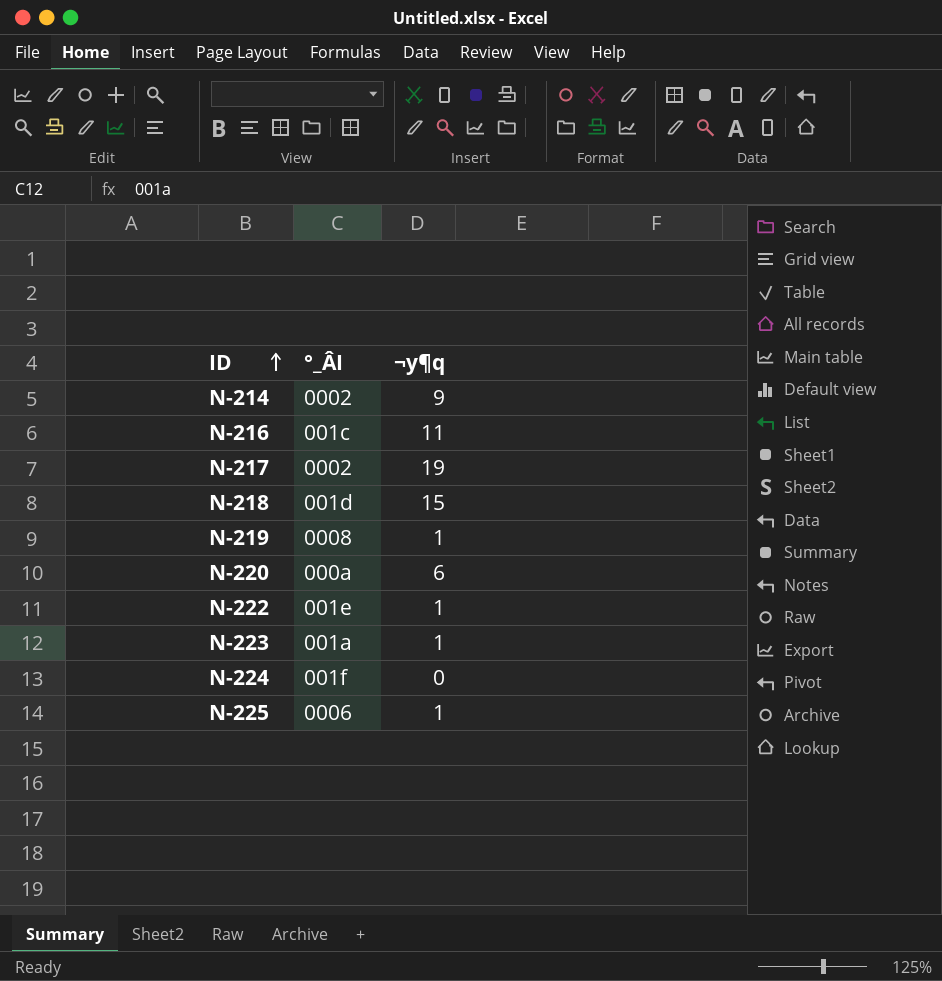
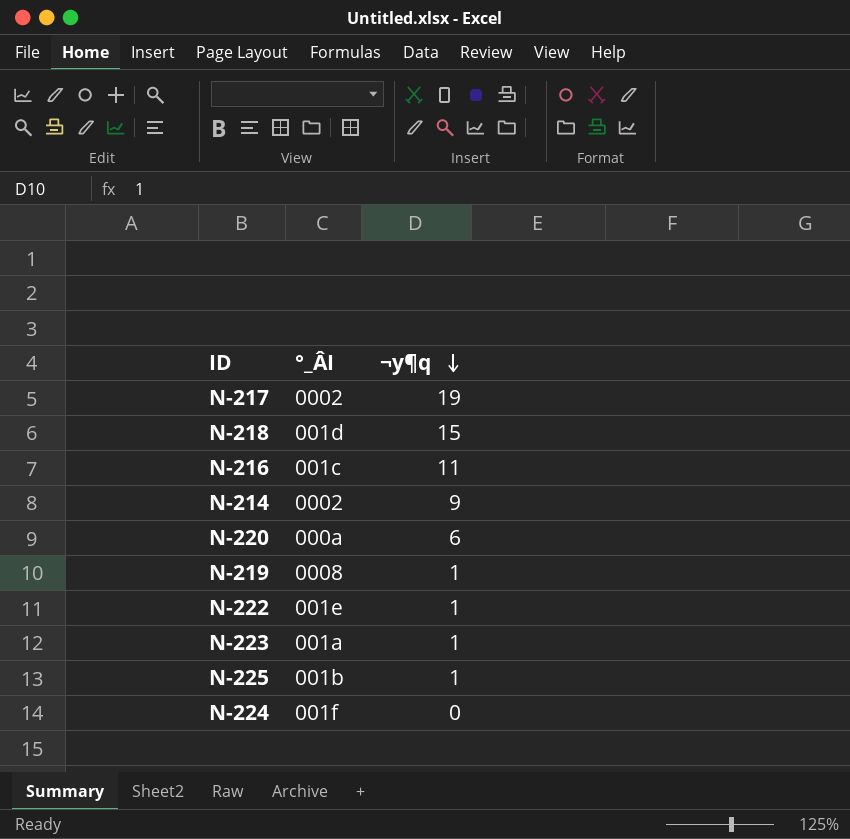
row order: ID ascending -> ¬y¶q descending
N-225 | °_ÂI: 0006 -> 001b

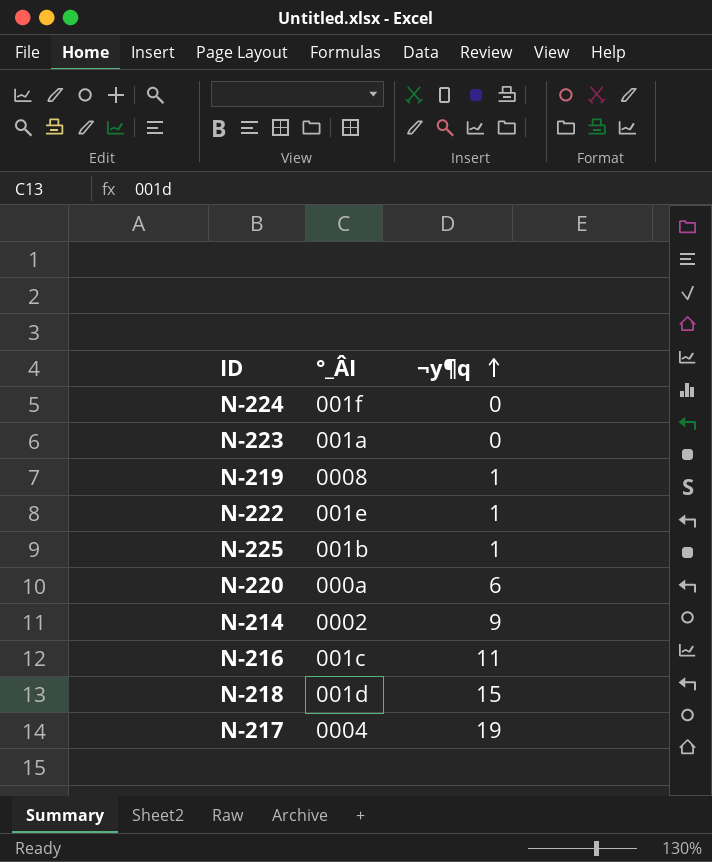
row order: ¬y¶q descending -> ¬y¶q ascending
N-223 | ¬y¶q: 1 -> 0
N-217 | °_ÂI: 0002 -> 0004

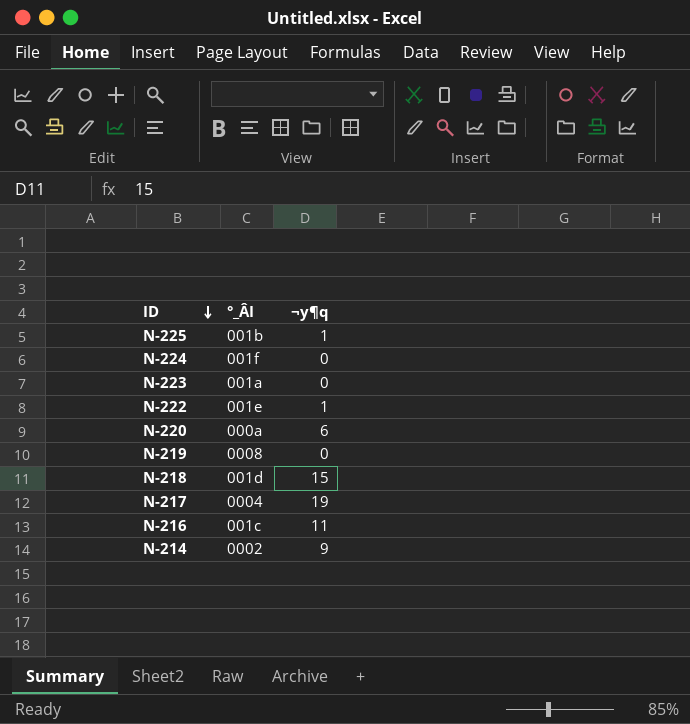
row order: ¬y¶q ascending -> ID descending
N-219 | ¬y¶q: 1 -> 0

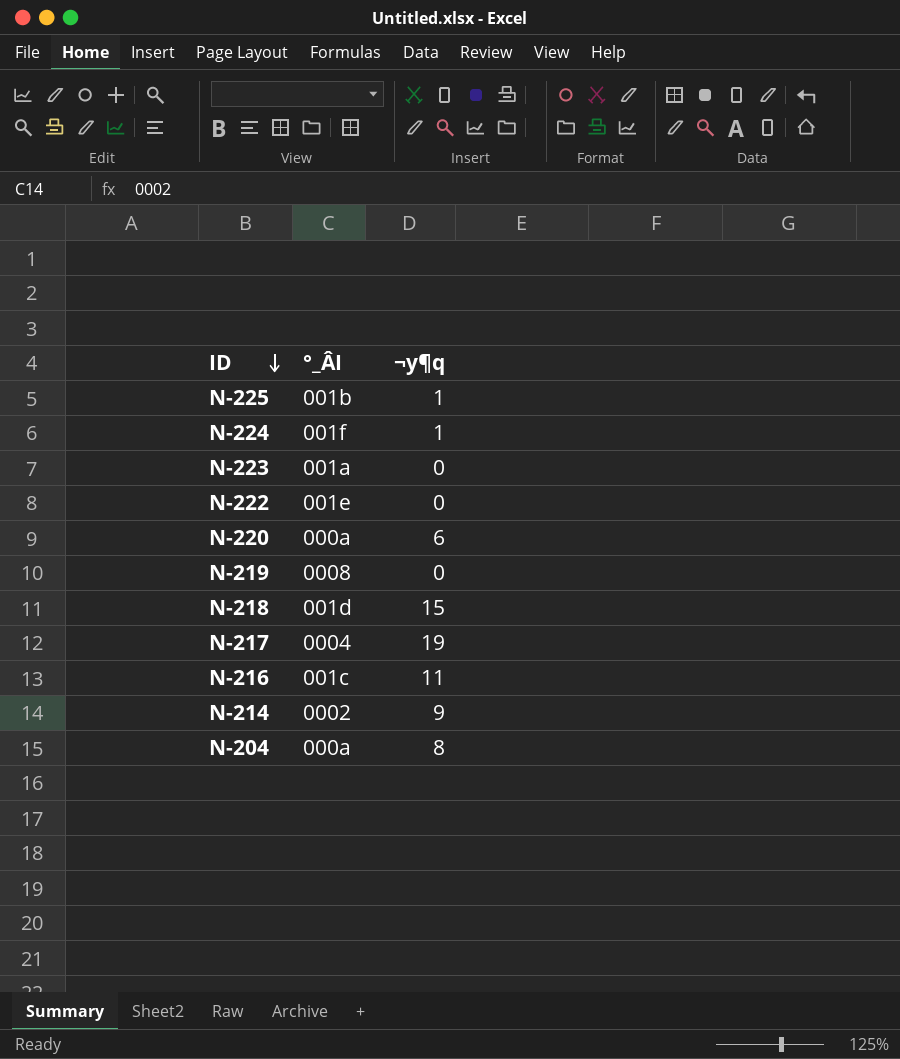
N-224 | ¬y¶q: 0 -> 1
N-222 | ¬y¶q: 1 -> 0
row N-204: none -> 000a | 8

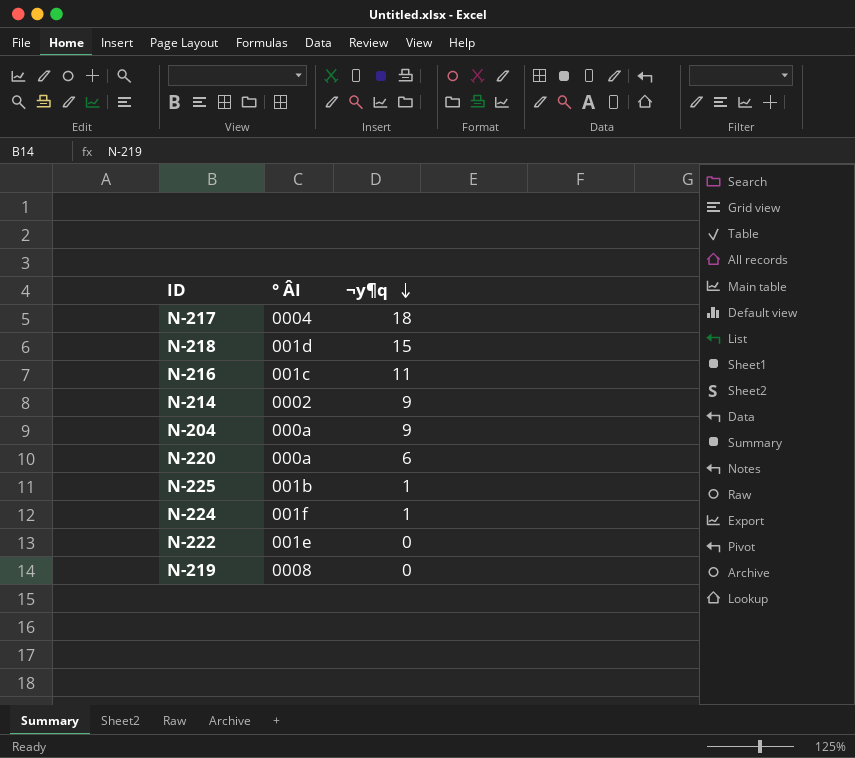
row order: ID descending -> ¬y¶q descending
column name: °_ÂI -> ° ÂI
row N-223: 001a | 0 -> none
N-217 | ¬y¶q: 19 -> 18
N-204 | ¬y¶q: 8 -> 9

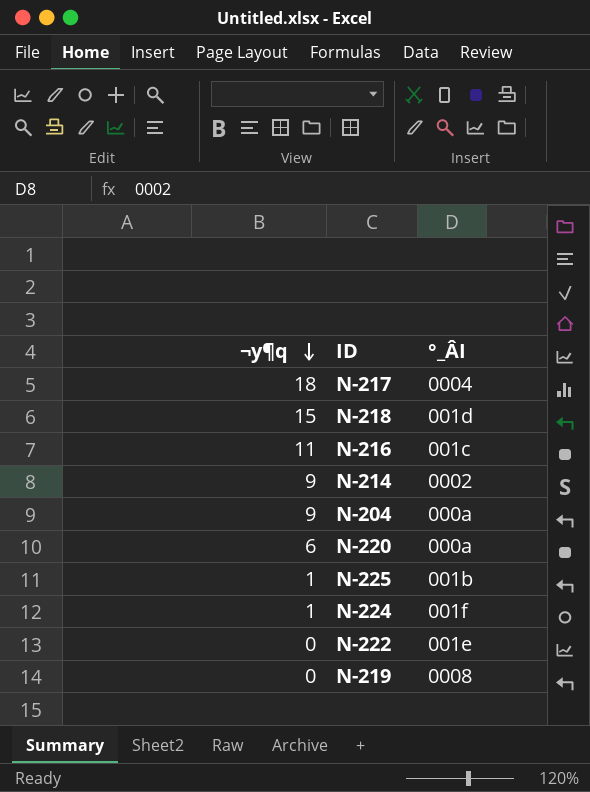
column ¬y¶q | position: 3 -> 1
column name: ° ÂI -> °_ÂI

